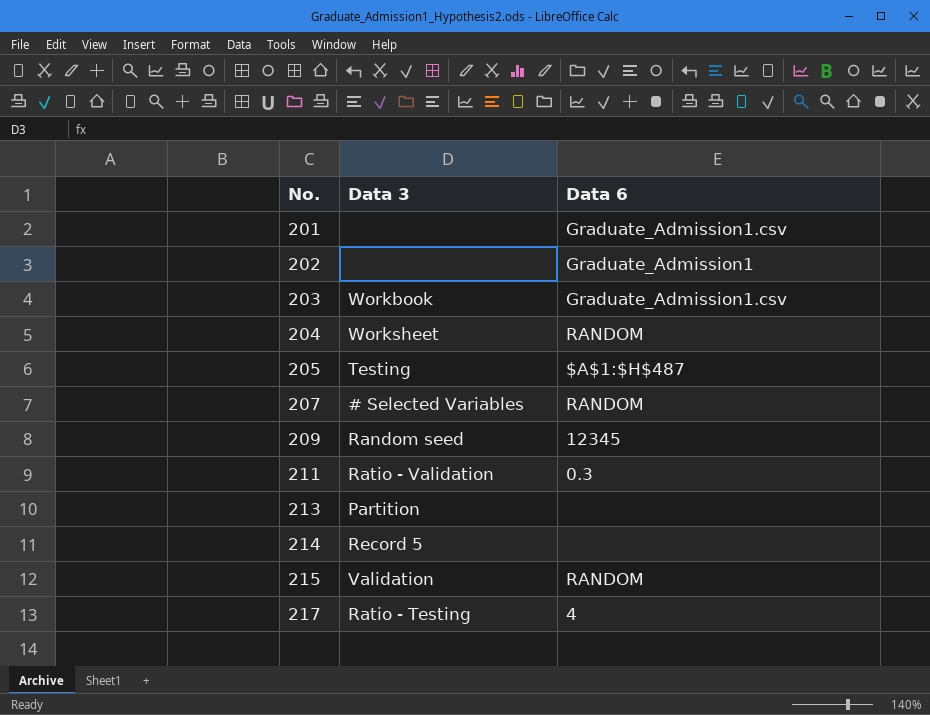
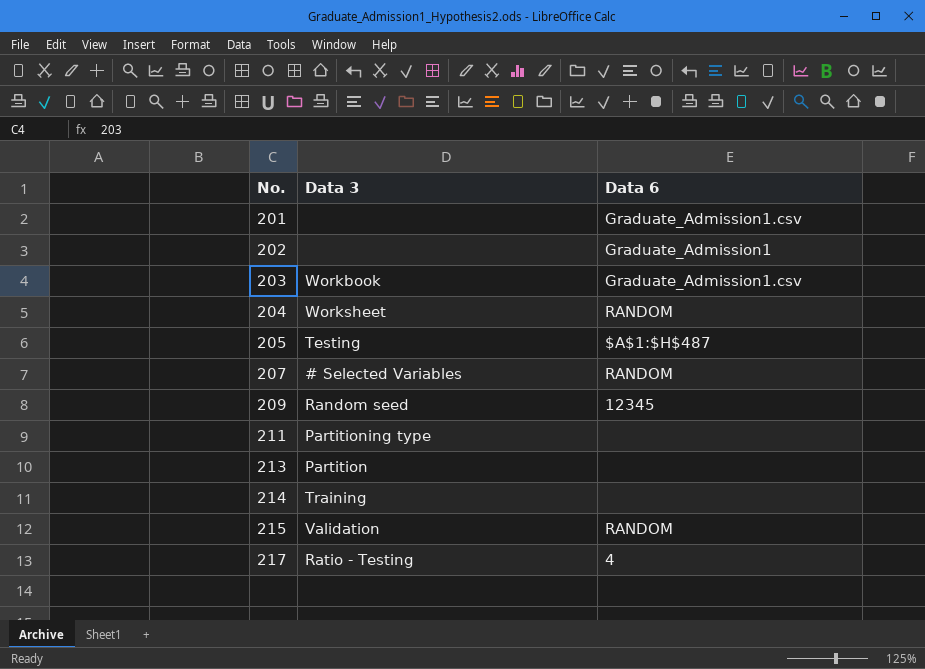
211 | Data 3: Ratio - Validation -> Partitioning type
211 | Data 6: 0.3 -> none
214 | Data 3: Record 5 -> Training

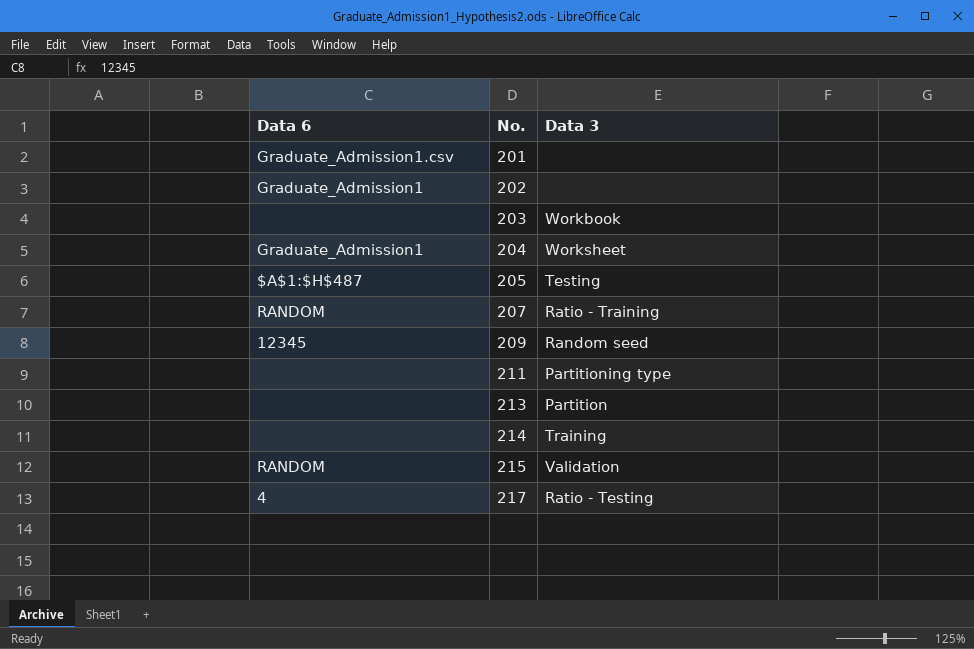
column Data 6 | position: 3 -> 1
203 | Data 6: Graduate_Admission1.csv -> none
204 | Data 6: RANDOM -> Graduate_Admission1
207 | Data 3: # Selected Variables -> Ratio - Training

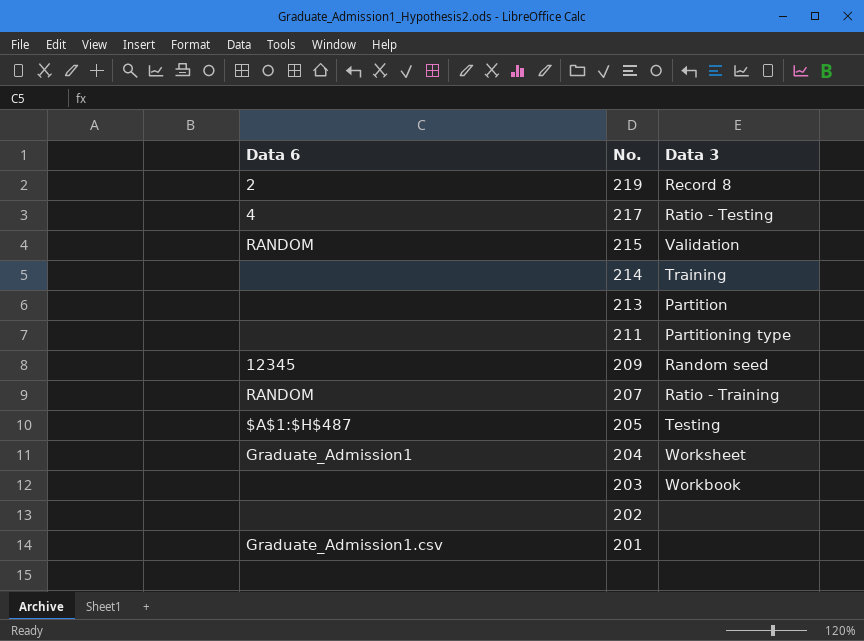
row order: No. ascending -> No. descending
row 219: none -> 2 | Record 8
202 | Data 6: Graduate_Admission1 -> none

